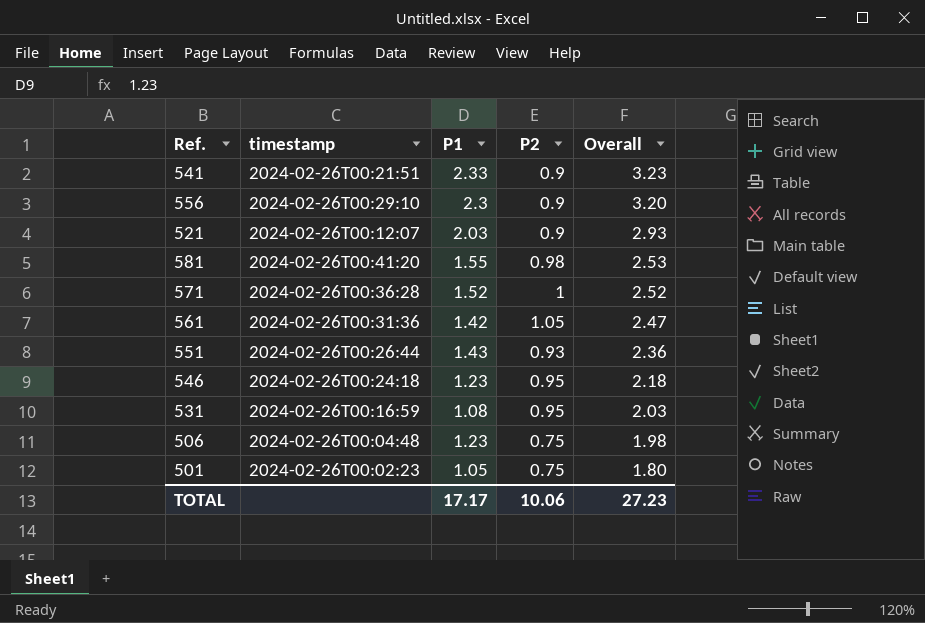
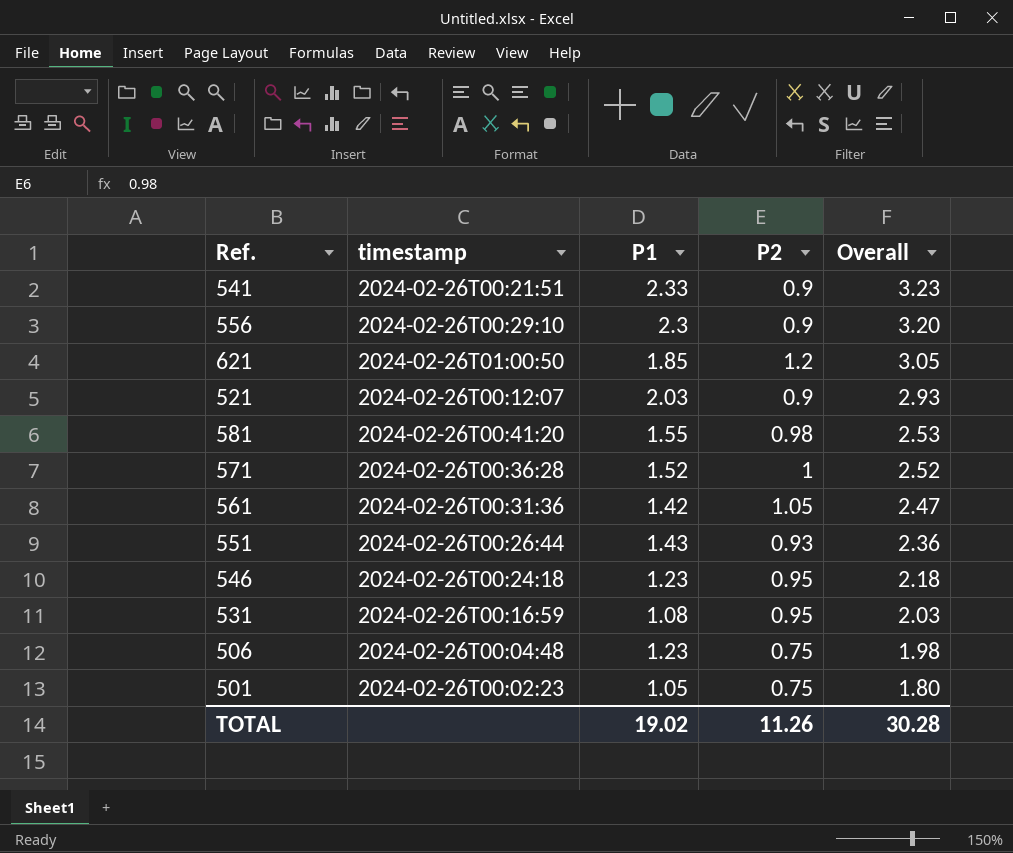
row 621: none -> 2024-02-26T01:00:50 | 1.85 | 1.2 | 3.05
TOTAL | P1: 17.17 -> 19.02
TOTAL | P2: 10.06 -> 11.26
TOTAL | Overall: 27.23 -> 30.28

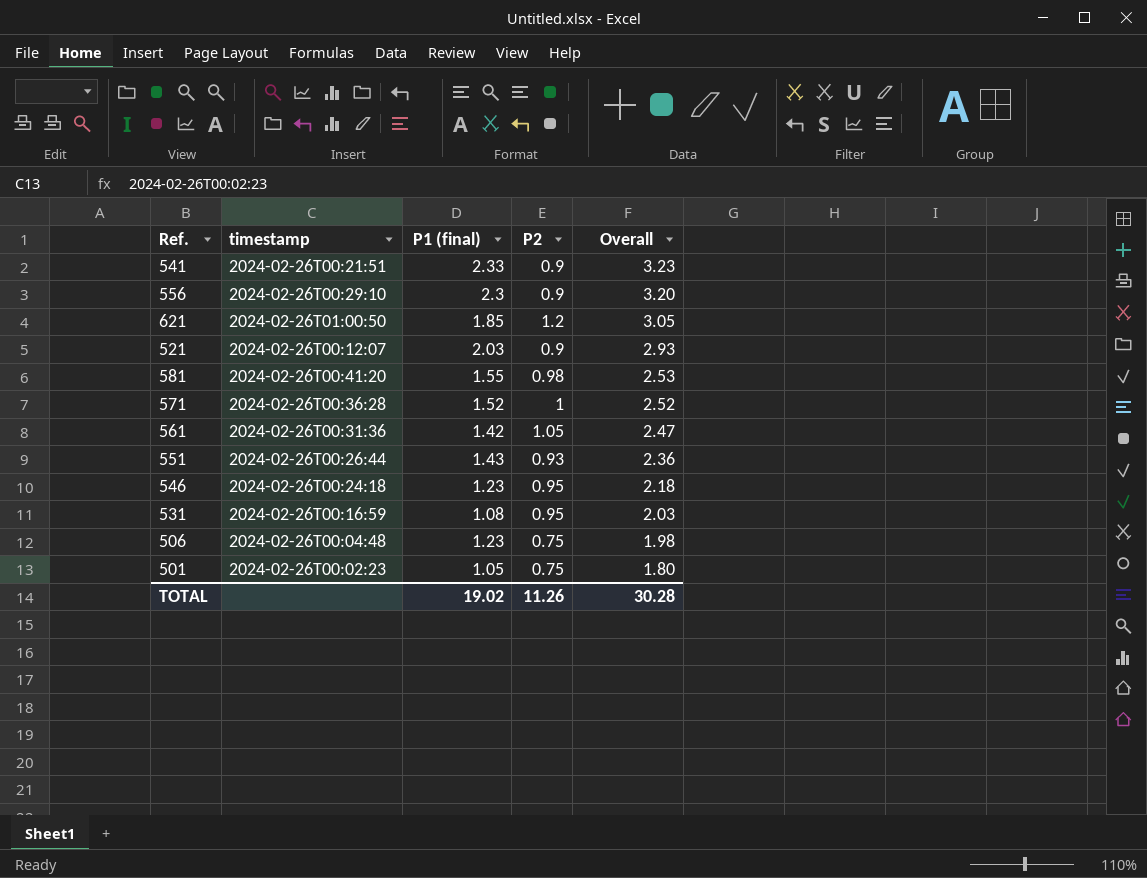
column name: P1 -> P1 (final)

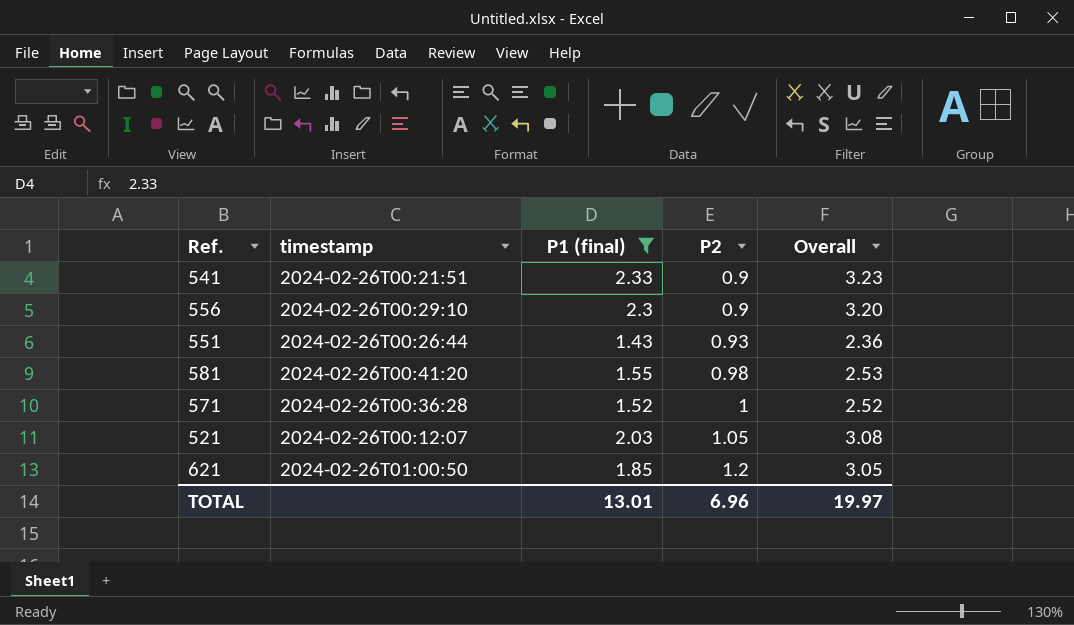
filter: none -> P1 (final) >= 1.43
row order: Overall descending -> P2 ascending
521 | P2: 0.9 -> 1.05
521 | Overall: 2.93 -> 3.08
TOTAL | P1 (final): 19.02 -> 13.01
TOTAL | P2: 11.26 -> 6.96
TOTAL | Overall: 30.28 -> 19.97

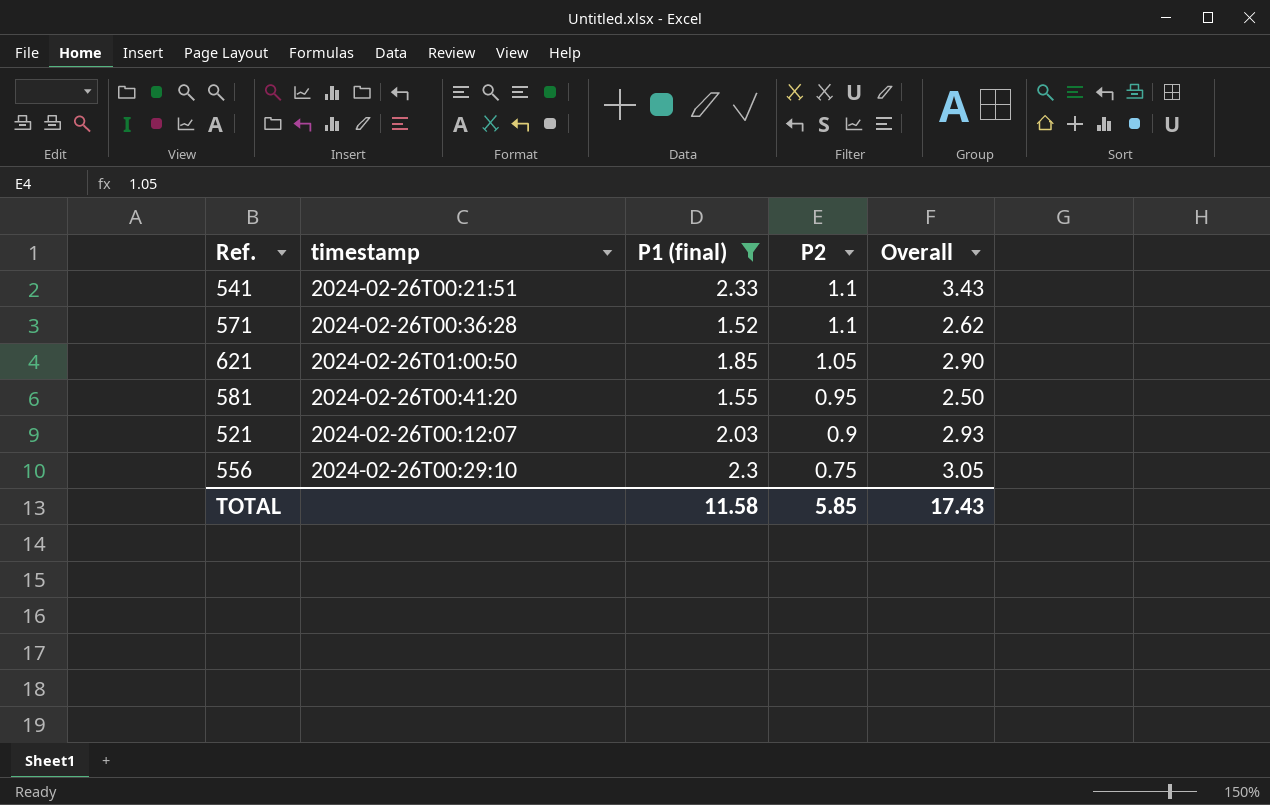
row order: P2 ascending -> P2 descending
row 551: 2024-02-26T00:26:44 | 1.43 | 0.93 | 2.36 -> none
541 | P2: 0.9 -> 1.1
541 | Overall: 3.23 -> 3.43
571 | P2: 1 -> 1.1
571 | Overall: 2.52 -> 2.62
621 | P2: 1.2 -> 1.05
621 | Overall: 3.05 -> 2.90
581 | P2: 0.98 -> 0.95
581 | Overall: 2.53 -> 2.50
521 | P2: 1.05 -> 0.9
521 | Overall: 3.08 -> 2.93
556 | P2: 0.9 -> 0.75
556 | Overall: 3.20 -> 3.05
TOTAL | P1 (final): 13.01 -> 11.58
TOTAL | P2: 6.96 -> 5.85
TOTAL | Overall: 19.97 -> 17.43

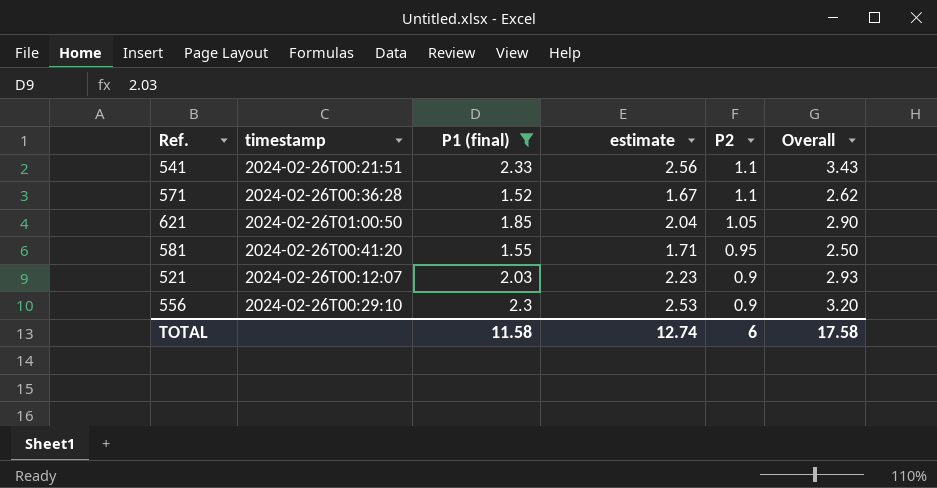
column estimate | formula: none -> [P1 (final)] * 1.1
556 | P2: 0.75 -> 0.9
556 | Overall: 3.05 -> 3.20
TOTAL | P2: 5.85 -> 6
TOTAL | Overall: 17.43 -> 17.58

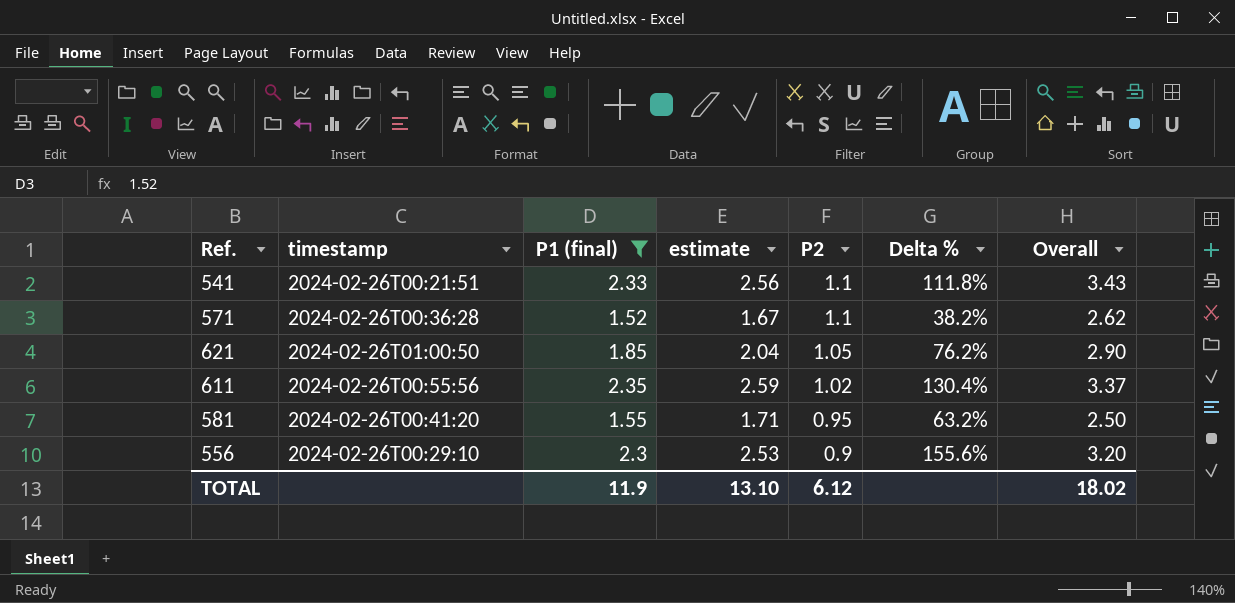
column Delta % | formula: none -> ([P1 (final)] - [P2]) / [P2]
row 521: 2024-02-26T00:12:07 | 2.03 | 2.23 | 0.9 | 2.93 -> none
row 611: none -> 2024-02-26T00:55:56 | 2.35 | 2.59 | 1.02 | 130.4% | 3.37
TOTAL | P1 (final): 11.58 -> 11.9
TOTAL | estimate: 12.74 -> 13.10
TOTAL | P2: 6 -> 6.12
TOTAL | Overall: 17.58 -> 18.02

